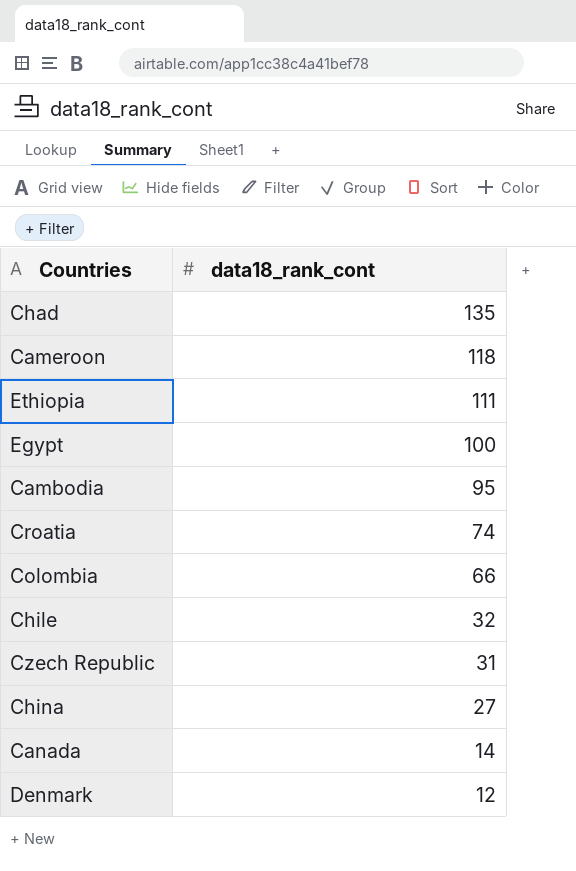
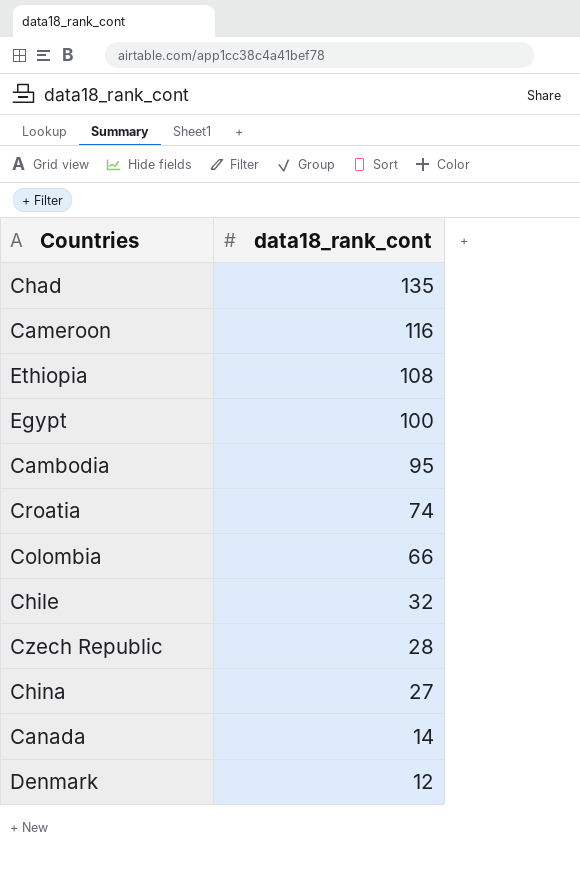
Cameroon | data18_rank_cont: 118 -> 116
Ethiopia | data18_rank_cont: 111 -> 108
Czech Republic | data18_rank_cont: 31 -> 28

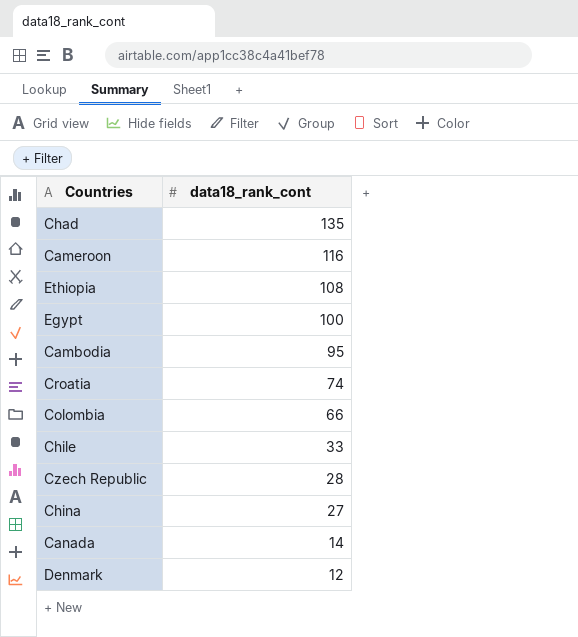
Chile | data18_rank_cont: 32 -> 33

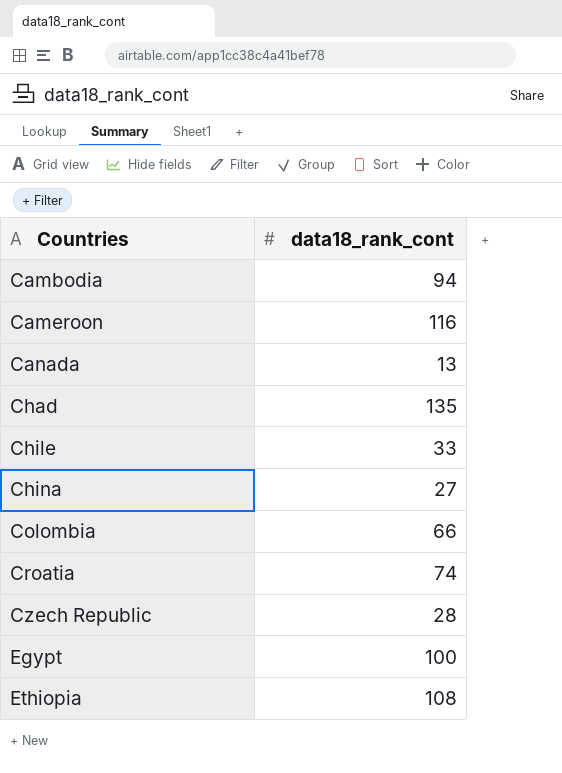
row order: data18_rank_cont descending -> Countries ascending
row Denmark: 12 -> none
Cambodia | data18_rank_cont: 95 -> 94
Canada | data18_rank_cont: 14 -> 13

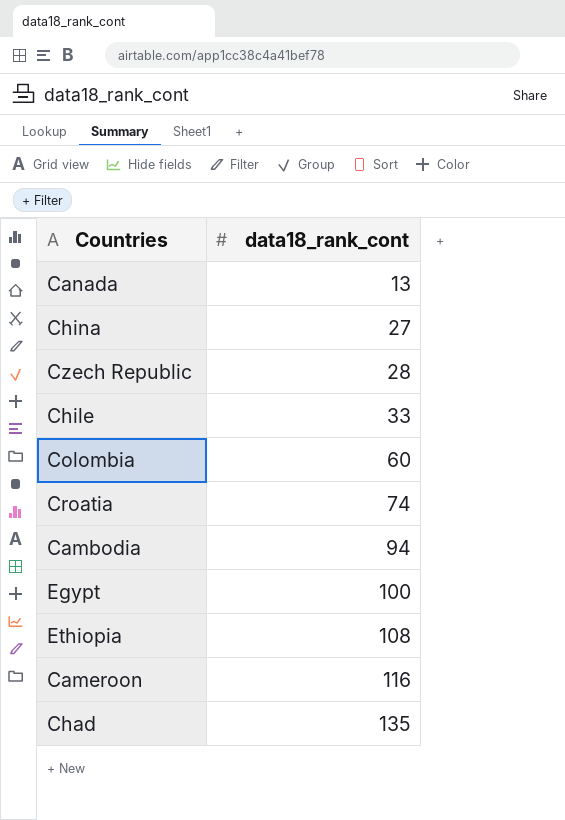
row order: Countries ascending -> data18_rank_cont ascending
Colombia | data18_rank_cont: 66 -> 60

